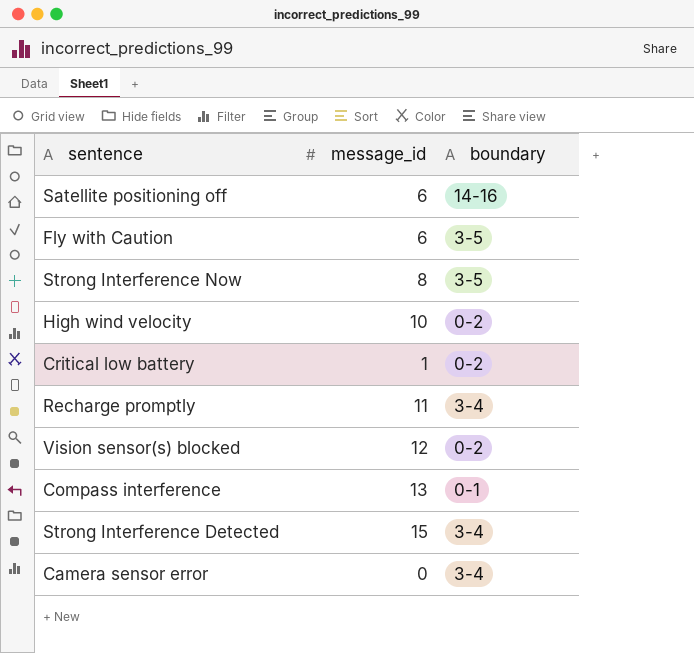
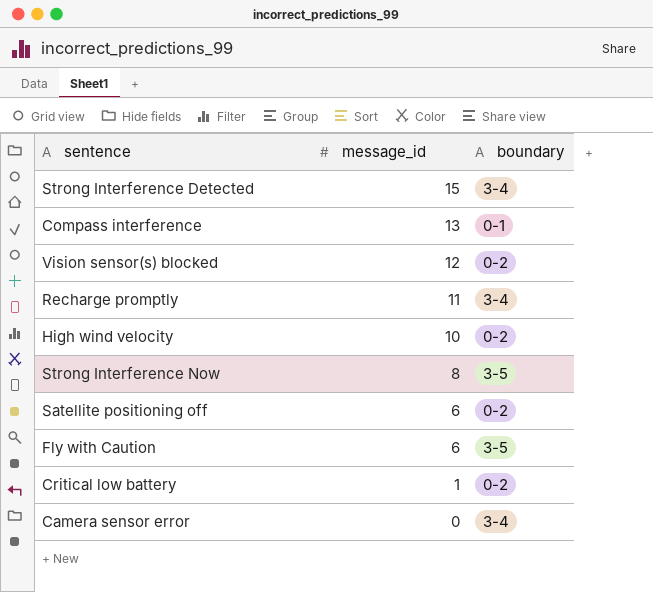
row order: none -> message_id descending
Satellite positioning off | boundary: 14-16 -> 0-2

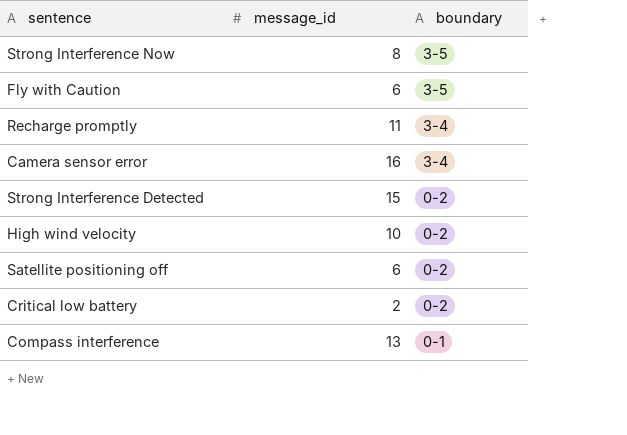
row order: message_id descending -> boundary descending
row Vision sensor(s) blocked: 12 | 0-2 -> none
Camera sensor error | message_id: 0 -> 16
Strong Interference Detected | boundary: 3-4 -> 0-2
Critical low battery | message_id: 1 -> 2

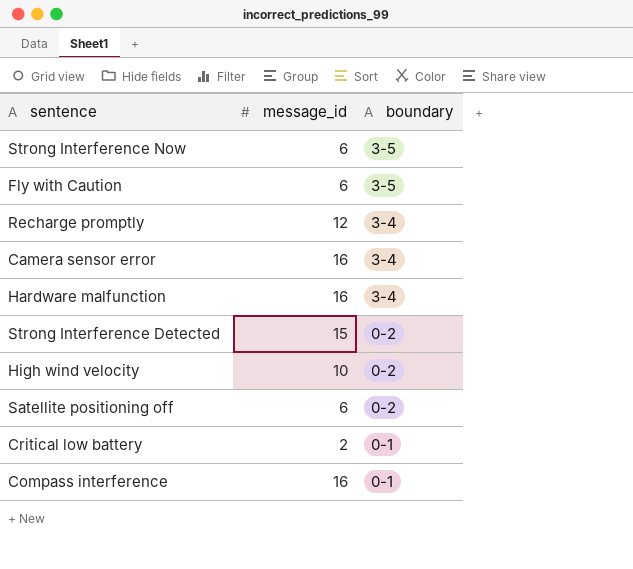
Strong Interference Now | message_id: 8 -> 6
Recharge promptly | message_id: 11 -> 12
row Hardware malfunction: none -> 16 | 3-4
Critical low battery | boundary: 0-2 -> 0-1
Compass interference | message_id: 13 -> 16

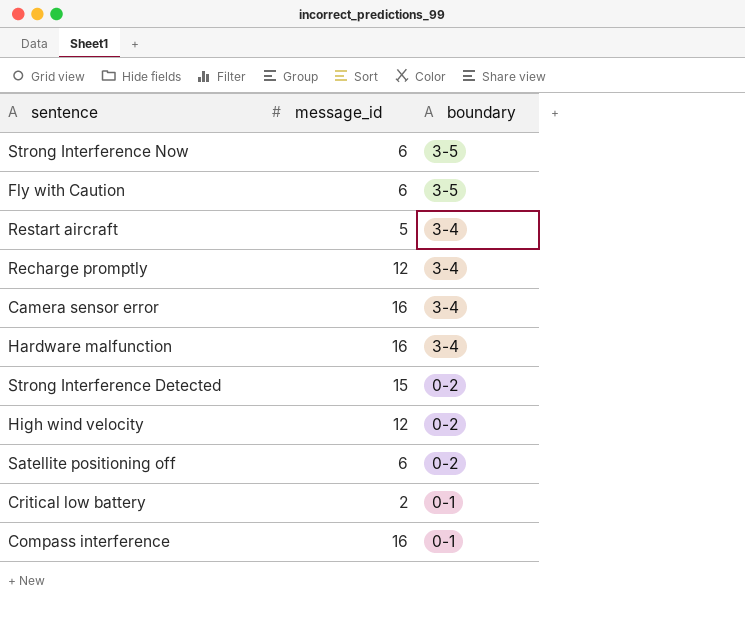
row Restart aircraft: none -> 5 | 3-4
High wind velocity | message_id: 10 -> 12

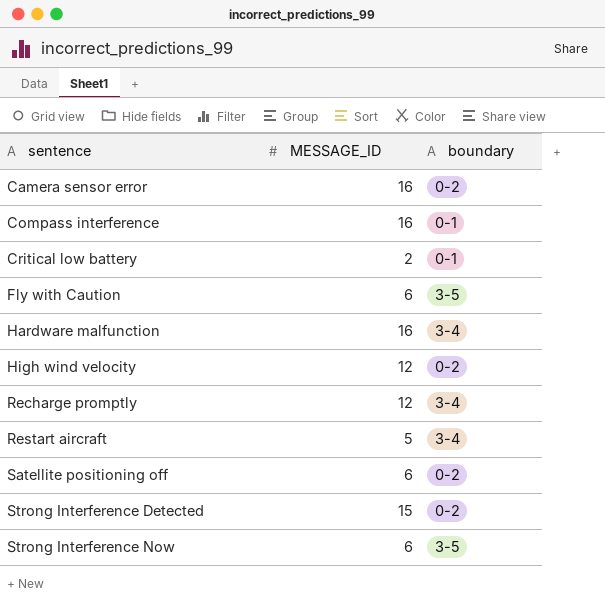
row order: boundary descending -> sentence ascending
column name: message_id -> MESSAGE_ID
Camera sensor error | boundary: 3-4 -> 0-2

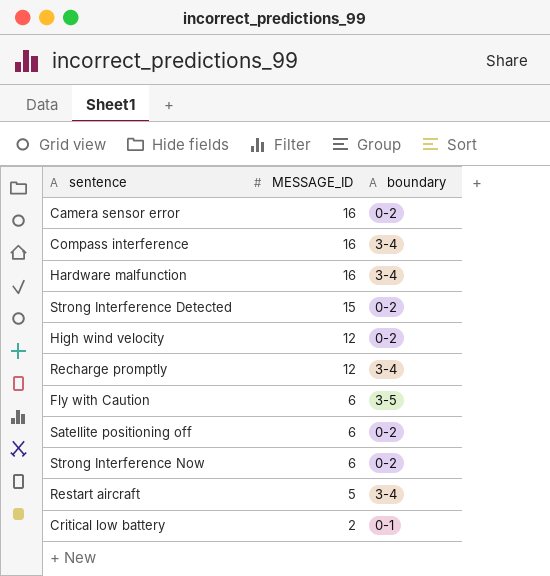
row order: sentence ascending -> MESSAGE_ID descending
Compass interference | boundary: 0-1 -> 3-4
Strong Interference Now | boundary: 3-5 -> 0-2

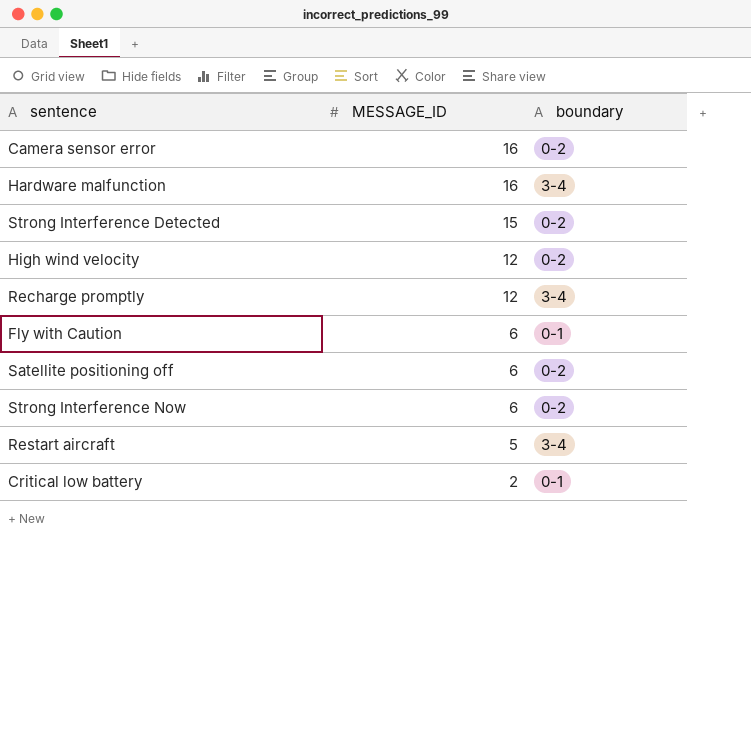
row Compass interference: 16 | 3-4 -> none
Fly with Caution | boundary: 3-5 -> 0-1

